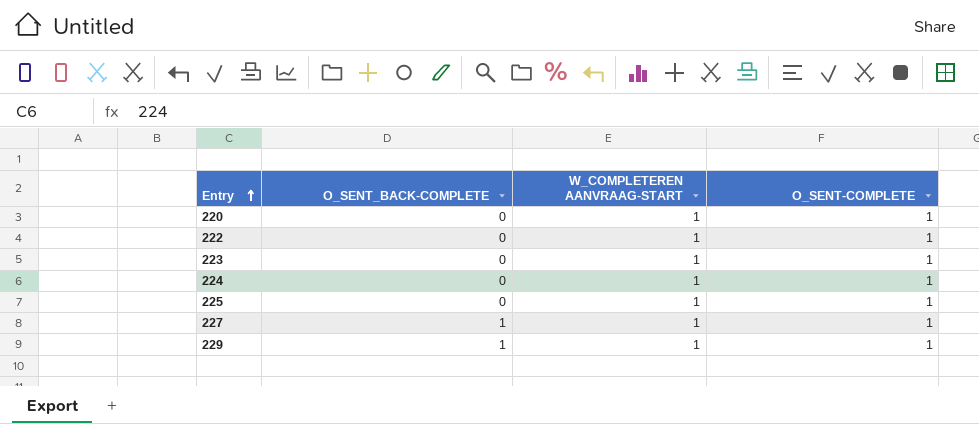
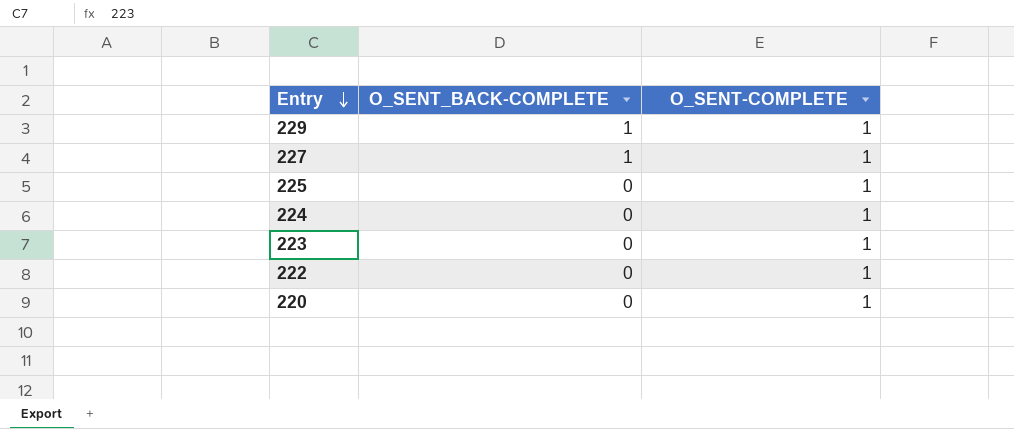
row order: Entry ascending -> Entry descending
column W_COMPLETEREN AANVRAAG-START | position: 3 -> none

